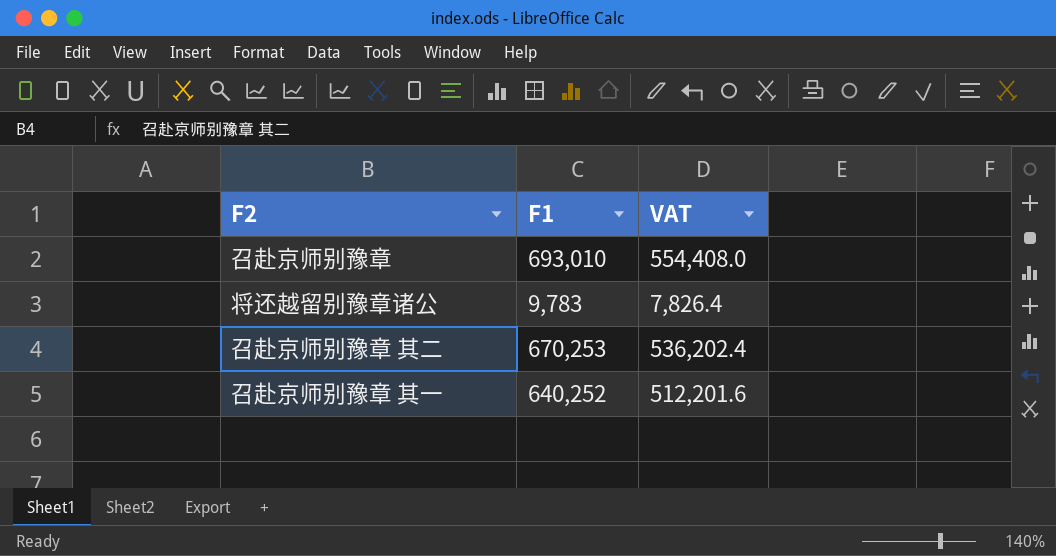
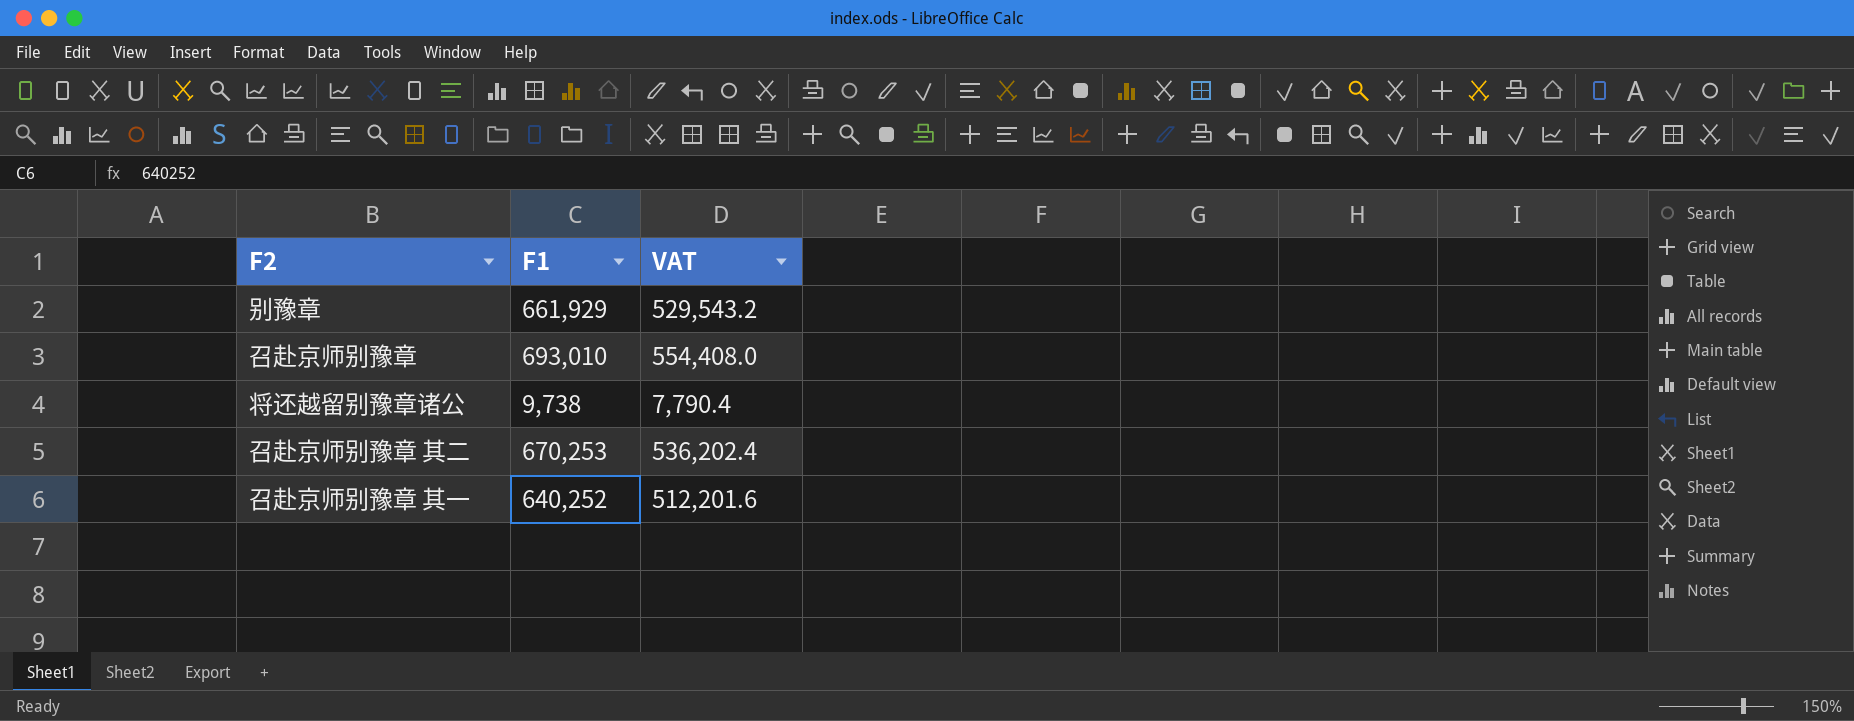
row 别豫章: none -> 661,929 | 529,543.2
将还越留别豫章诸公 | F1: 9,783 -> 9,738
将还越留别豫章诸公 | VAT: 7,826.4 -> 7,790.4

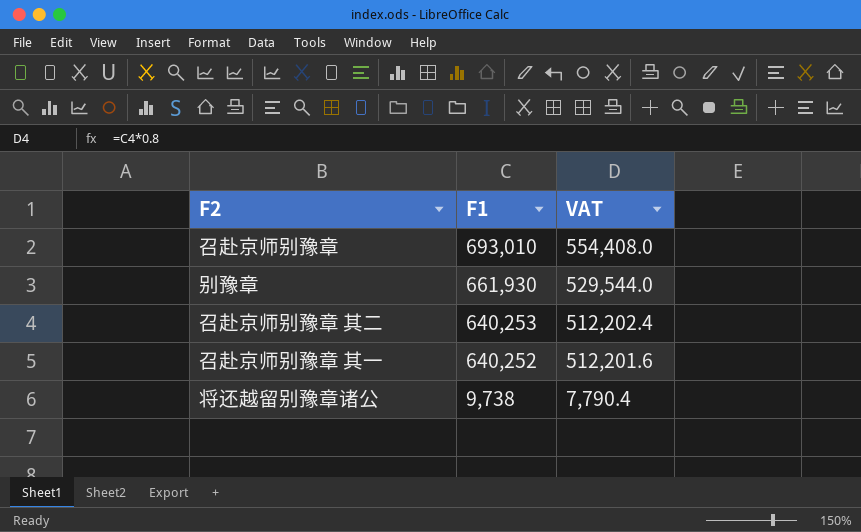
row order: none -> F1 descending
别豫章 | F1: 661,929 -> 661,930
别豫章 | VAT: 529,543.2 -> 529,544.0
召赴京师别豫章 其二 | F1: 670,253 -> 640,253
召赴京师别豫章 其二 | VAT: 536,202.4 -> 512,202.4

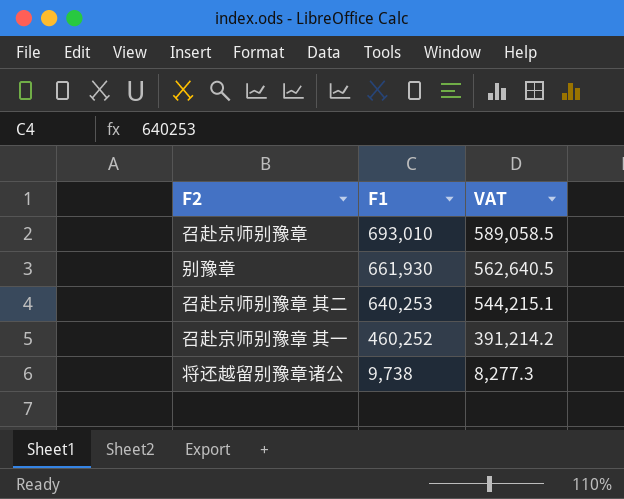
column VAT | formula: [F1] * 0.8 -> [F1] * 0.85
召赴京师别豫章 其一 | F1: 640,252 -> 460,252

